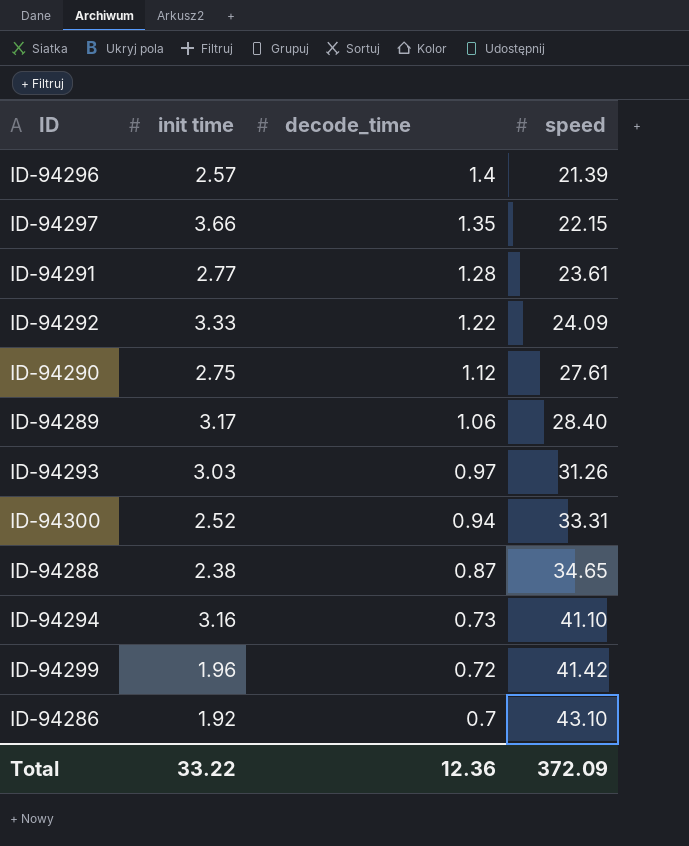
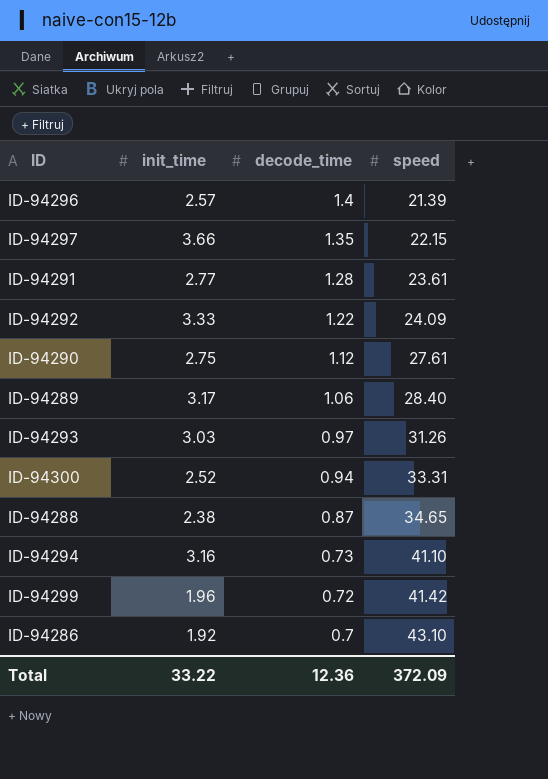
column name: init time -> init_time

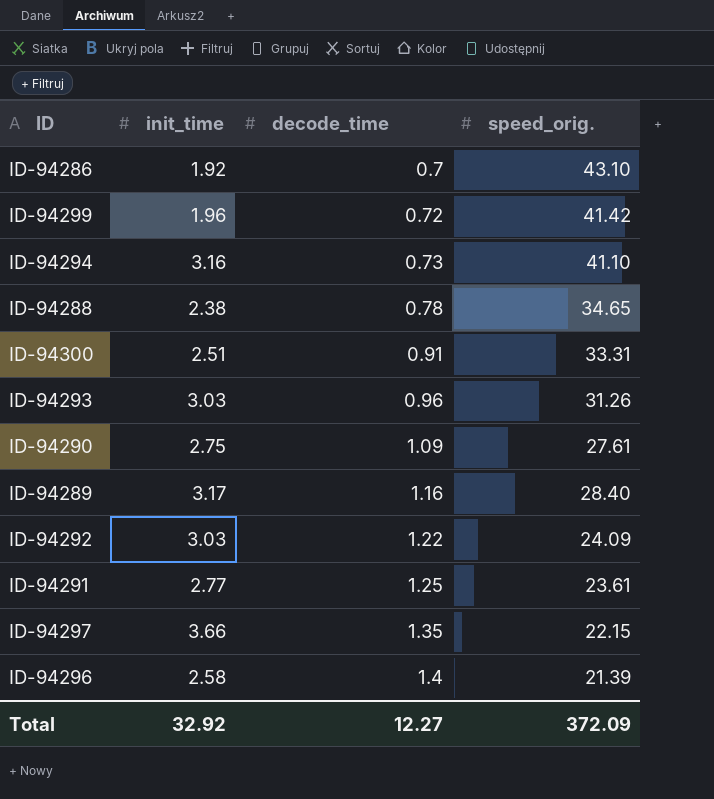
row order: decode_time descending -> decode_time ascending
column name: speed -> speed_orig.
ID-94288 | decode_time: 0.87 -> 0.78
ID-94300 | init_time: 2.52 -> 2.51
ID-94300 | decode_time: 0.94 -> 0.91
ID-94293 | decode_time: 0.97 -> 0.96
ID-94290 | decode_time: 1.12 -> 1.09
ID-94289 | decode_time: 1.06 -> 1.16
ID-94292 | init_time: 3.33 -> 3.03
ID-94291 | decode_time: 1.28 -> 1.25
ID-94296 | init_time: 2.57 -> 2.58
Total | init_time: 33.22 -> 32.92
Total | decode_time: 12.36 -> 12.27

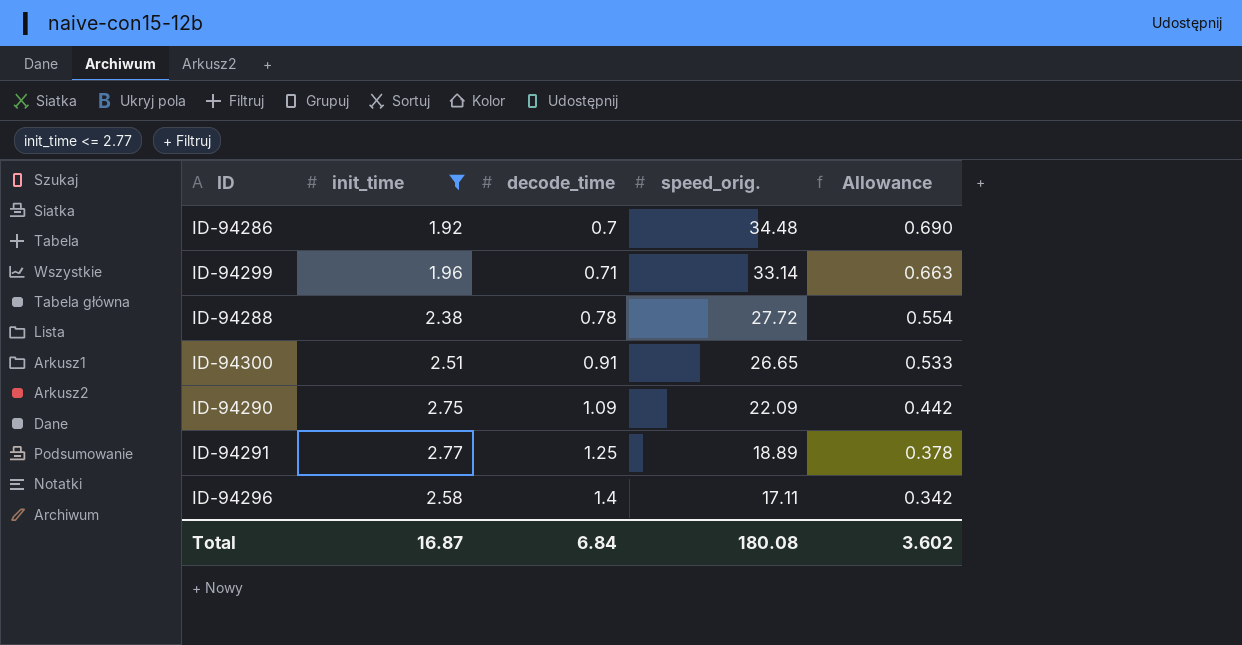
filter: none -> init_time <= 2.77
column Allowance | formula: none -> [speed_orig.] * 0.02
ID-94286 | speed_orig.: 43.10 -> 34.48
ID-94299 | decode_time: 0.72 -> 0.71
ID-94299 | speed_orig.: 41.42 -> 33.14
ID-94288 | speed_orig.: 34.65 -> 27.72
ID-94300 | speed_orig.: 33.31 -> 26.65
ID-94290 | speed_orig.: 27.61 -> 22.09
ID-94291 | speed_orig.: 23.61 -> 18.89
ID-94296 | speed_orig.: 21.39 -> 17.11
Total | init_time: 32.92 -> 16.87
Total | decode_time: 12.27 -> 6.84
Total | speed_orig.: 372.09 -> 180.08

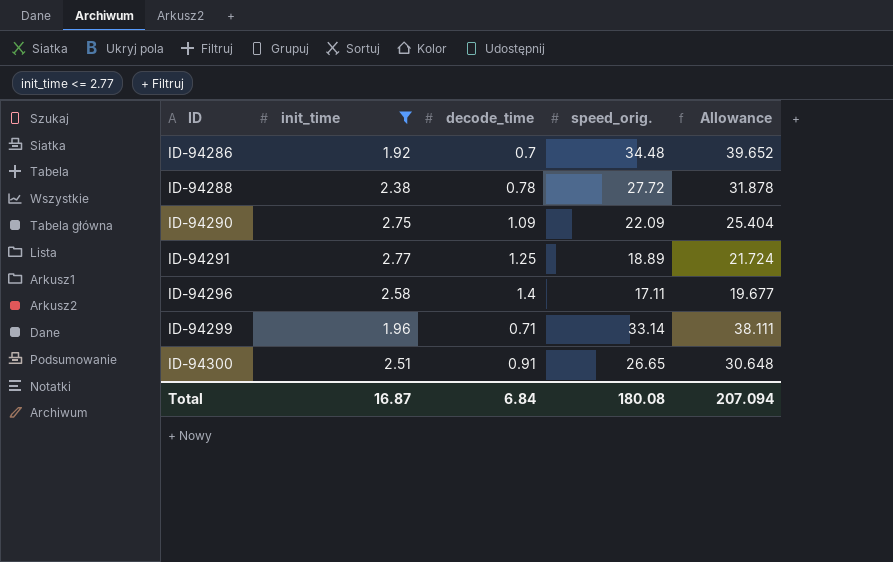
row order: decode_time ascending -> ID ascending
column Allowance | formula: [speed_orig.] * 0.02 -> [speed_orig.] * 1.15
Total | Allowance: 3.602 -> 207.094

